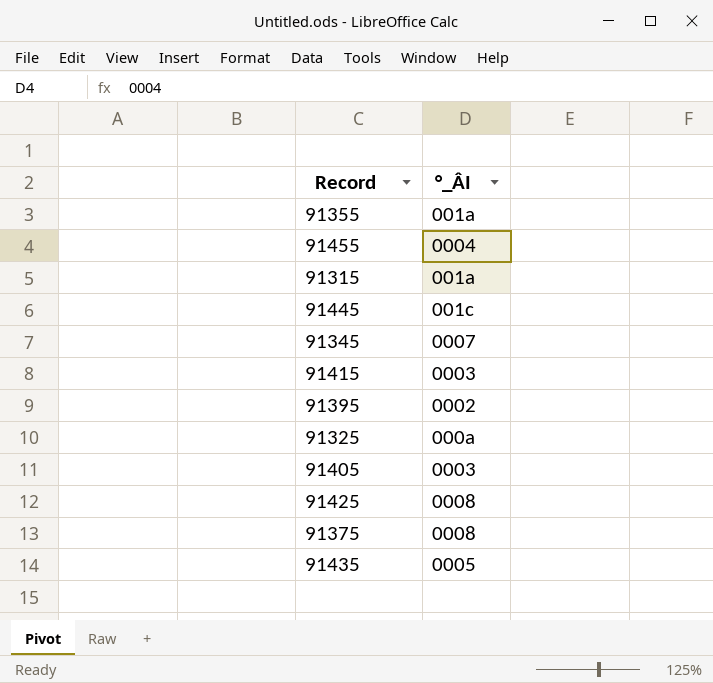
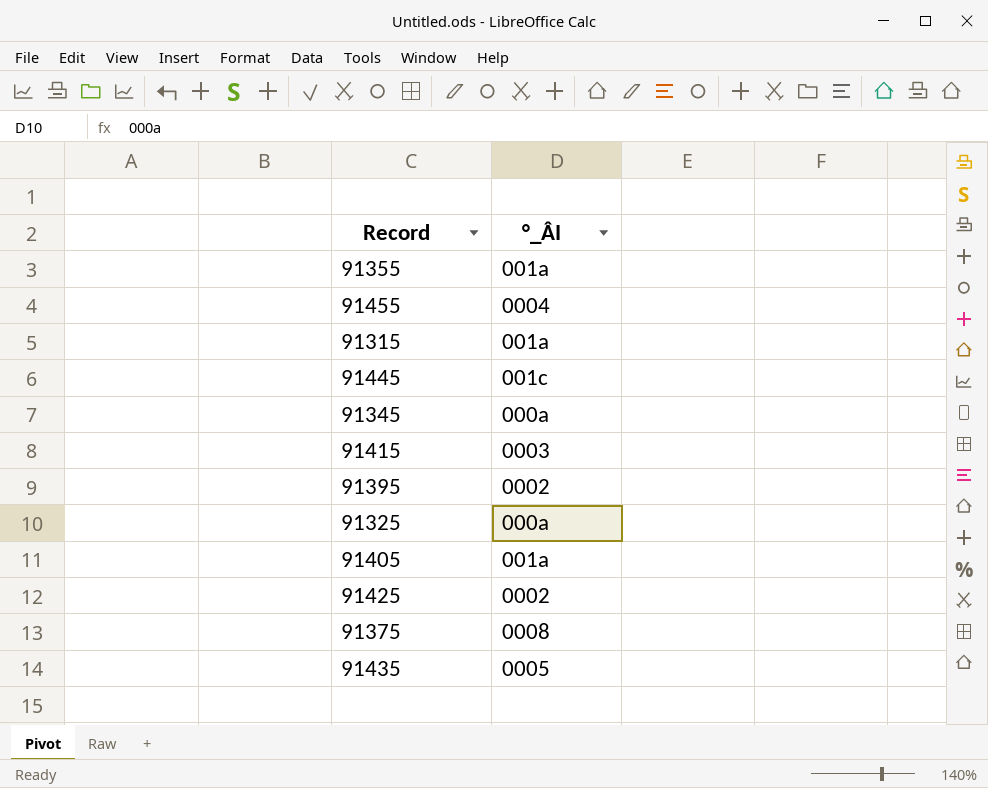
91345 | °_ÂI: 0007 -> 000a
91405 | °_ÂI: 0003 -> 001a
91425 | °_ÂI: 0008 -> 0002

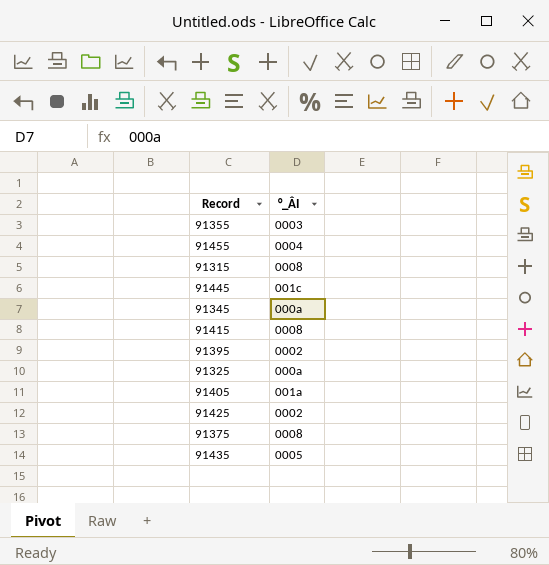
91355 | °_ÂI: 001a -> 0003
91315 | °_ÂI: 001a -> 0008
91415 | °_ÂI: 0003 -> 0008

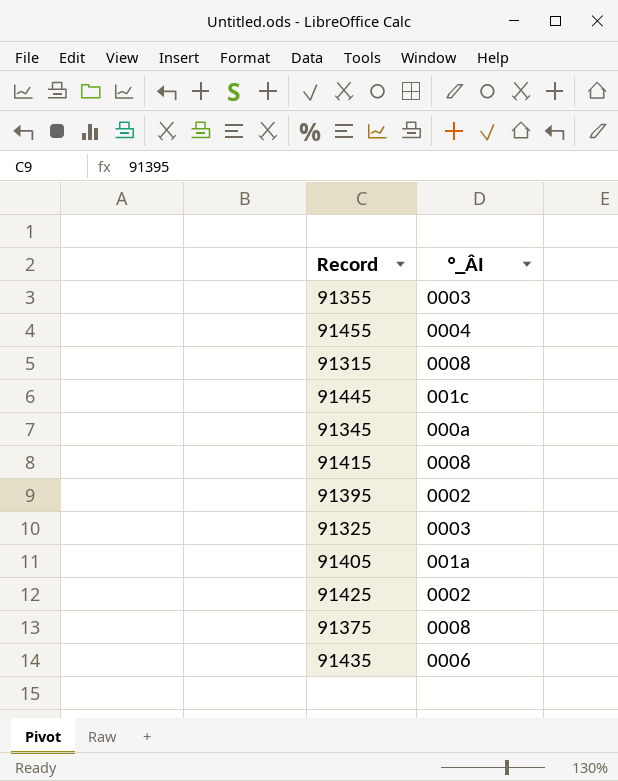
91325 | °_ÂI: 000a -> 0003
91435 | °_ÂI: 0005 -> 0006

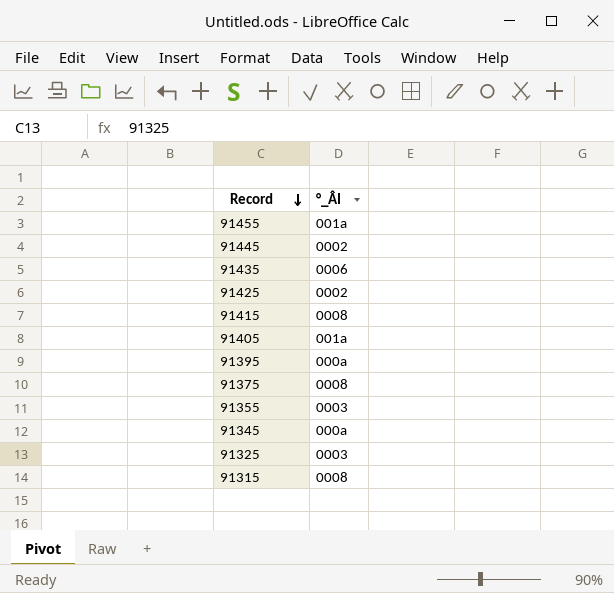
row order: none -> Record descending
91455 | °_ÂI: 0004 -> 001a
91445 | °_ÂI: 001c -> 0002
91395 | °_ÂI: 0002 -> 000a

